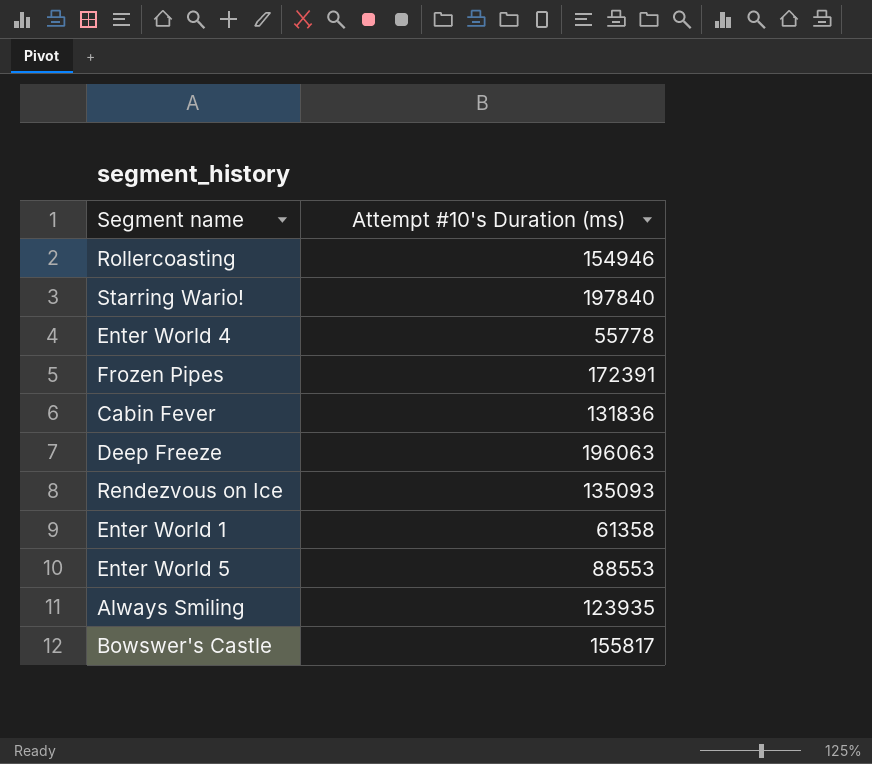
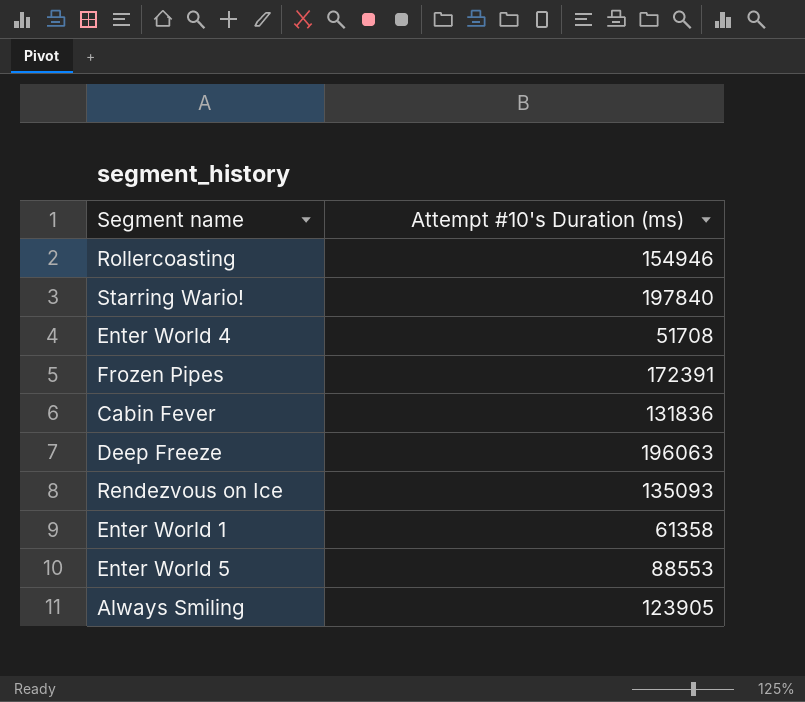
row Bowswer's Castle: 155817 -> none
Enter World 4 | Attempt #10's Duration (ms): 55778 -> 51708
Always Smiling | Attempt #10's Duration (ms): 123935 -> 123905

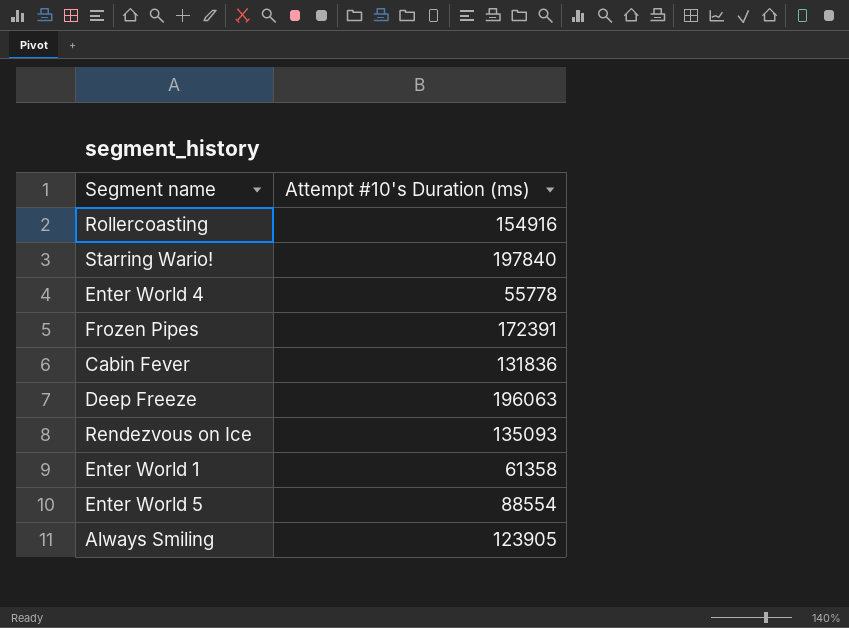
Rollercoasting | Attempt #10's Duration (ms): 154946 -> 154916
Enter World 4 | Attempt #10's Duration (ms): 51708 -> 55778
Enter World 5 | Attempt #10's Duration (ms): 88553 -> 88554

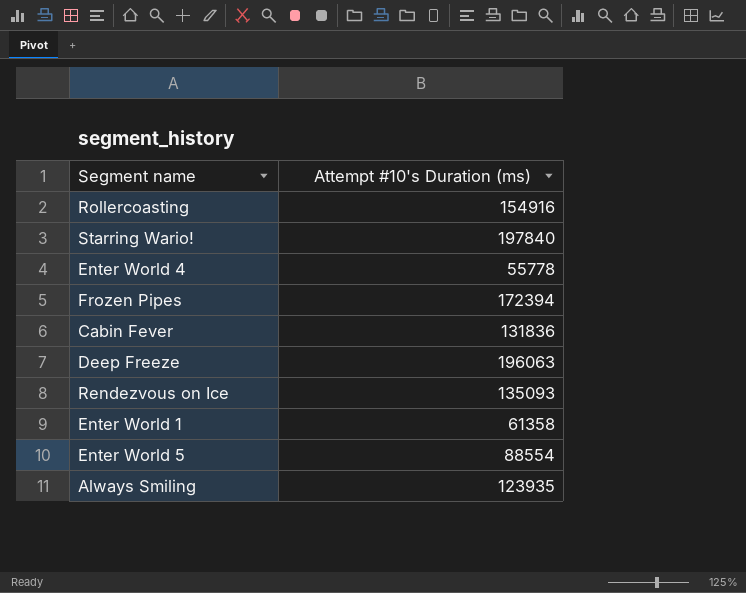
Frozen Pipes | Attempt #10's Duration (ms): 172391 -> 172394
Always Smiling | Attempt #10's Duration (ms): 123905 -> 123935

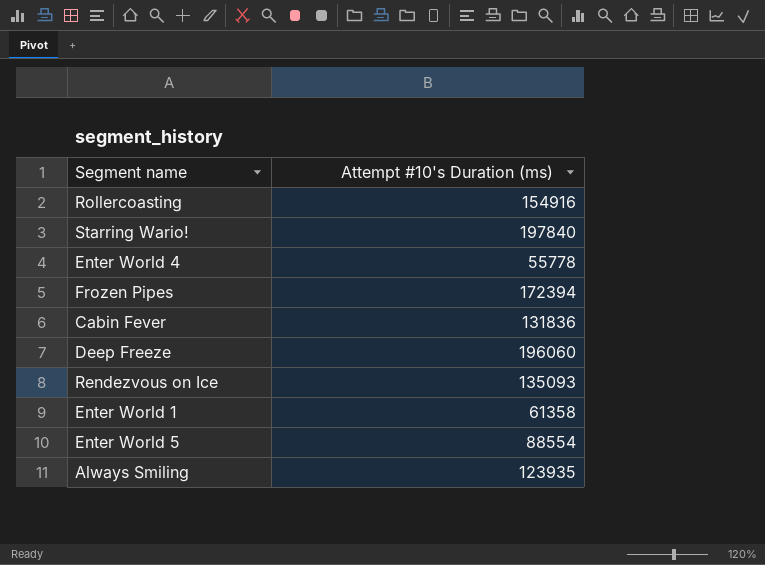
Deep Freeze | Attempt #10's Duration (ms): 196063 -> 196060

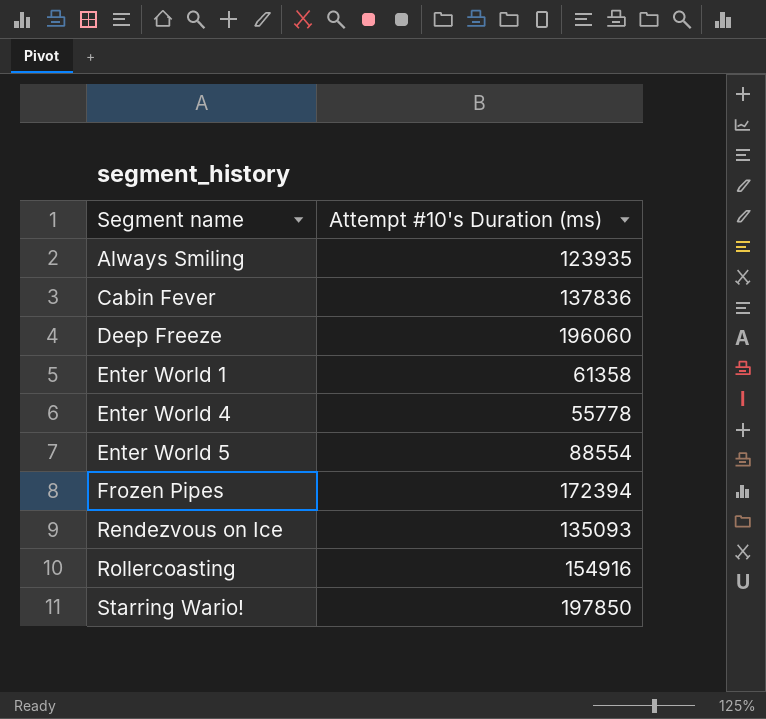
row order: none -> Segment name ascending
Cabin Fever | Attempt #10's Duration (ms): 131836 -> 137836
Starring Wario! | Attempt #10's Duration (ms): 197840 -> 197850

